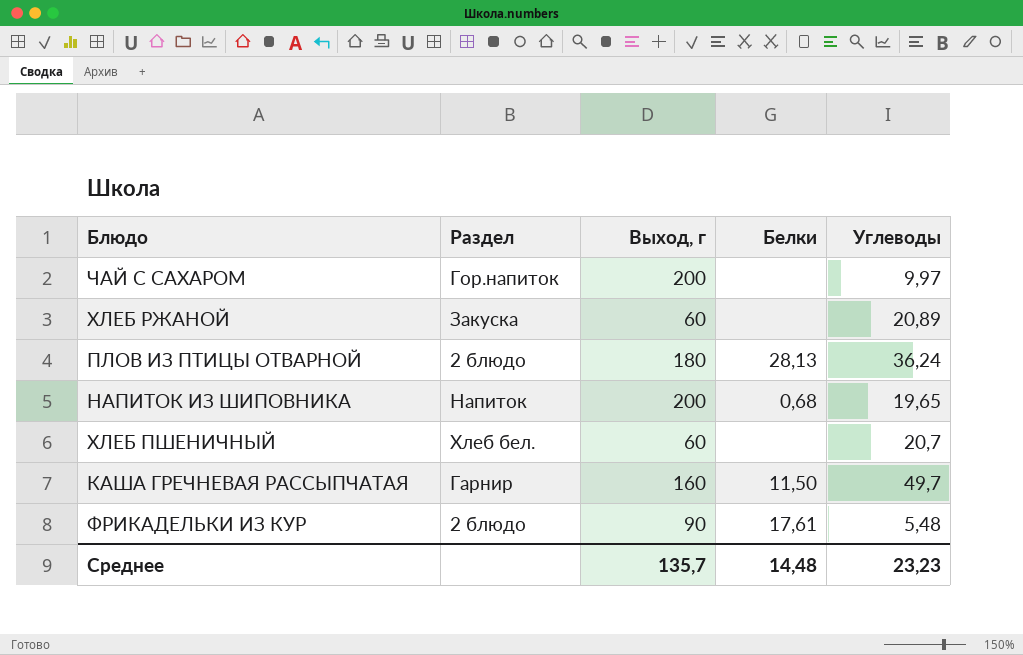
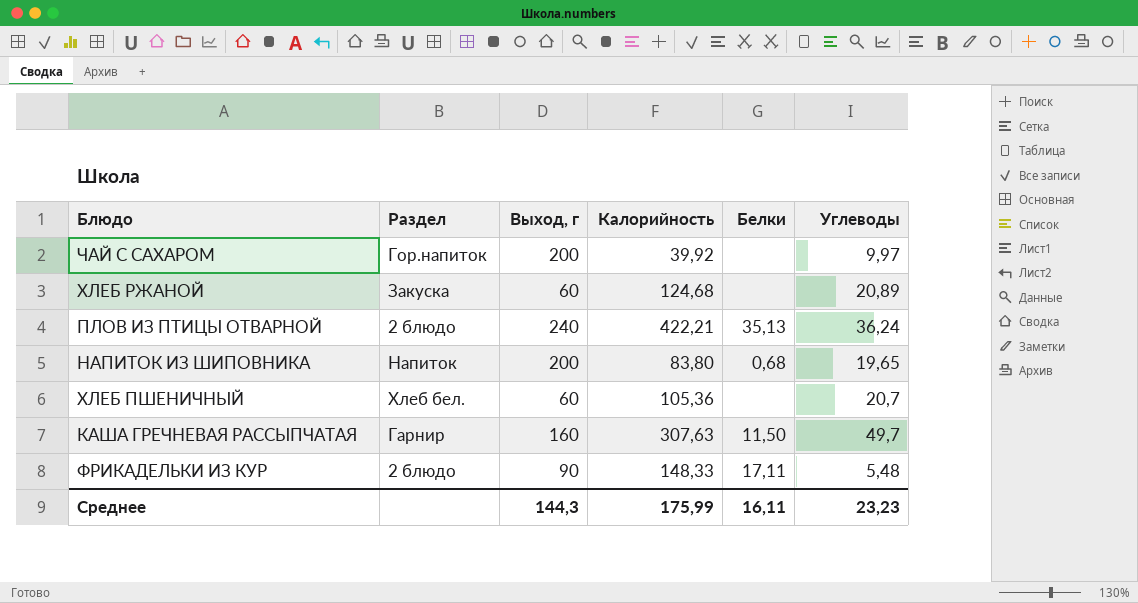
column Калорийность | position: none -> 4
ПЛОВ ИЗ ПТИЦЫ ОТВАРНОЙ | Выход, г: 180 -> 240
ПЛОВ ИЗ ПТИЦЫ ОТВАРНОЙ | Белки: 28,13 -> 35,13
ФРИКАДЕЛЬКИ ИЗ КУР | Белки: 17,61 -> 17,11
Среднее | Выход, г: 135,7 -> 144,3
Среднее | Белки: 14,48 -> 16,11

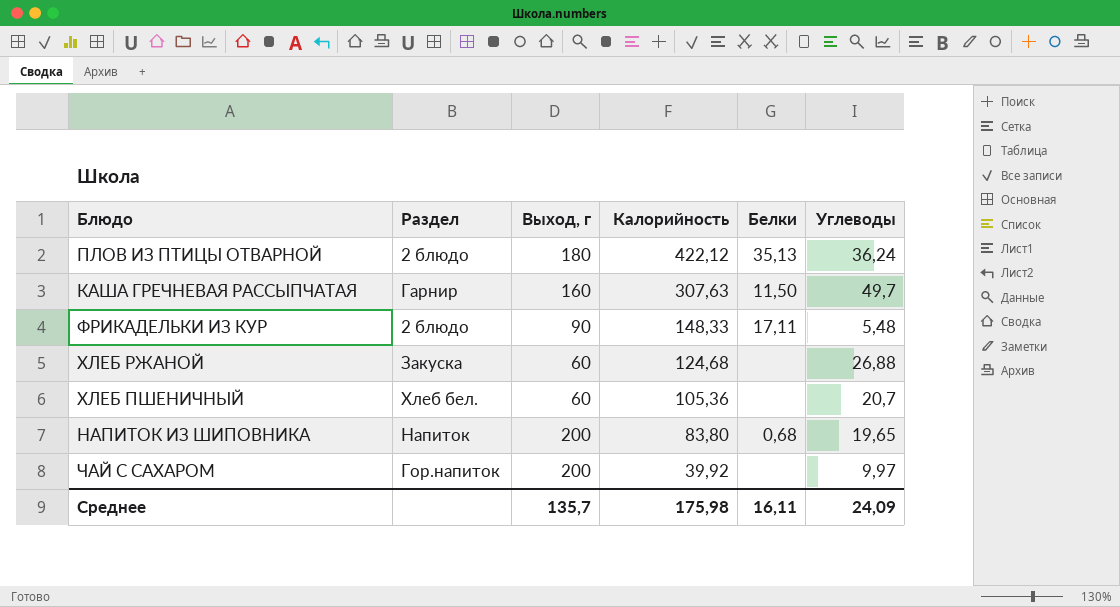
row order: none -> Калорийность descending
ПЛОВ ИЗ ПТИЦЫ ОТВАРНОЙ | Выход, г: 240 -> 180
ПЛОВ ИЗ ПТИЦЫ ОТВАРНОЙ | Калорийность: 422,21 -> 422,12
ХЛЕБ РЖАНОЙ | Углеводы: 20,89 -> 26,88
Среднее | Выход, г: 144,3 -> 135,7
Среднее | Калорийность: 175,99 -> 175,98
Среднее | Углеводы: 23,23 -> 24,09

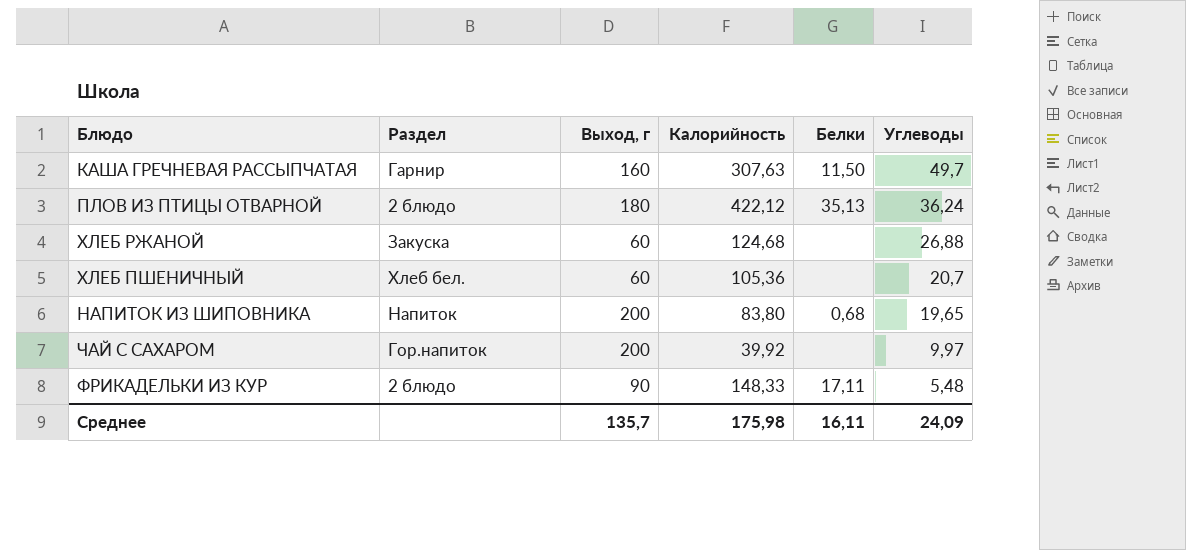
row order: Калорийность descending -> Углеводы descending

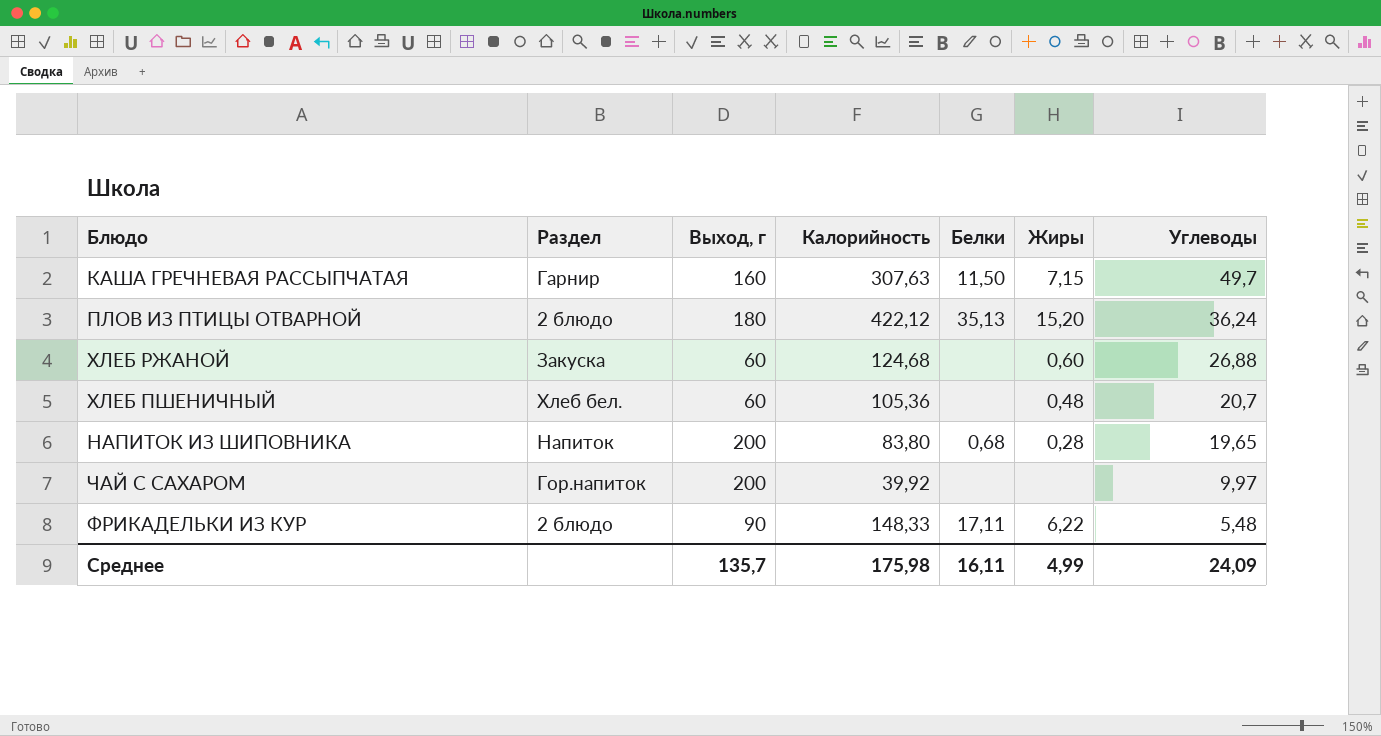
column Жиры | position: none -> 6

